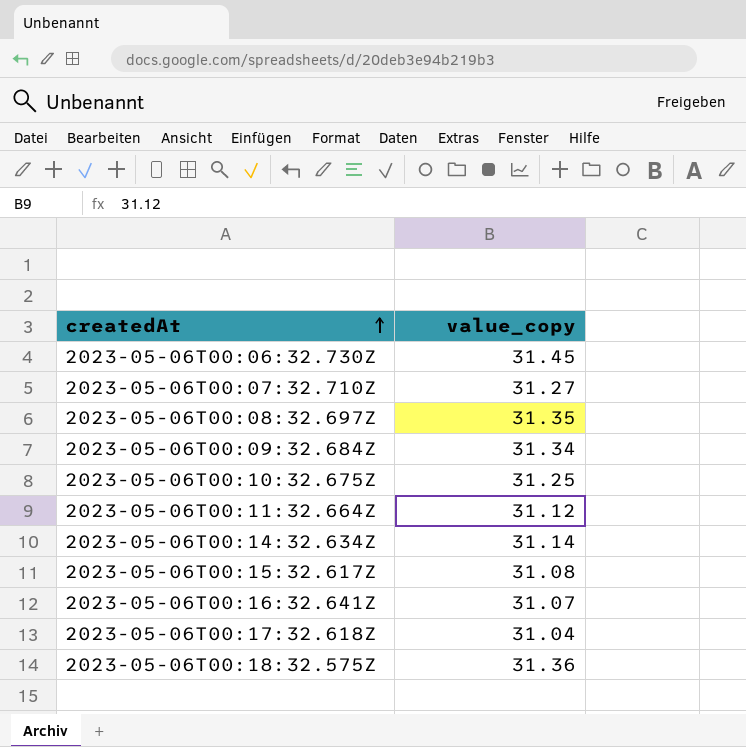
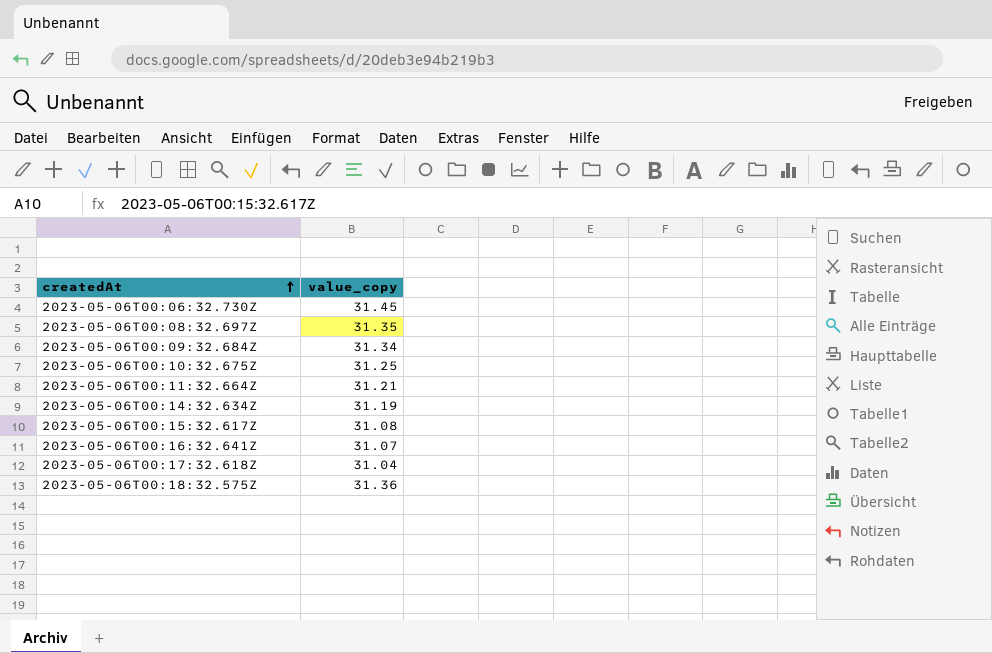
row 2023-05-06T00:07:32.710Z: 31.27 -> none
2023-05-06T00:11:32.664Z | value_copy: 31.12 -> 31.21
2023-05-06T00:14:32.634Z | value_copy: 31.14 -> 31.19

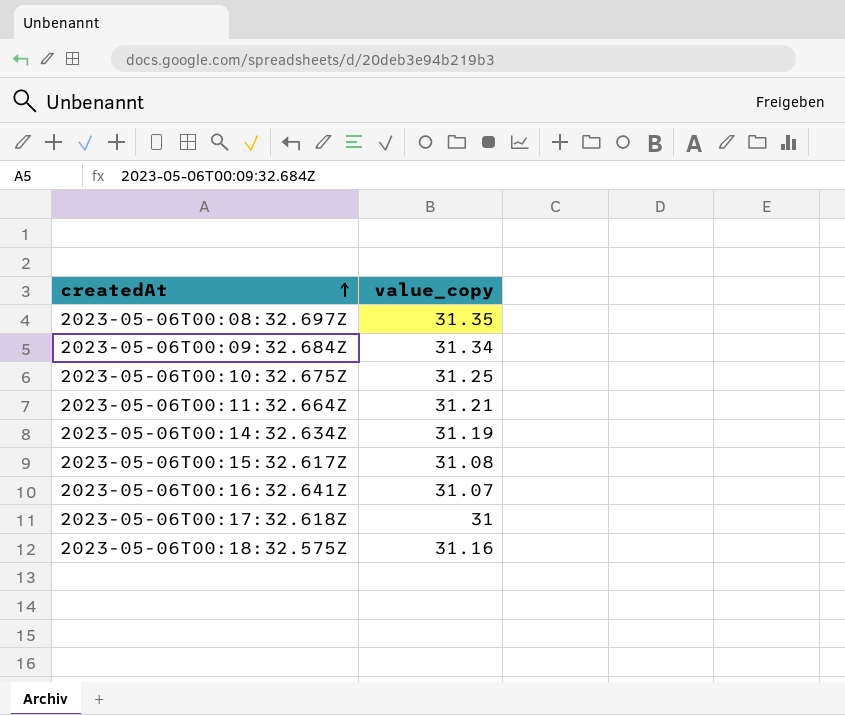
row 2023-05-06T00:06:32.730Z: 31.45 -> none
2023-05-06T00:17:32.618Z | value_copy: 31.04 -> 31
2023-05-06T00:18:32.575Z | value_copy: 31.36 -> 31.16

